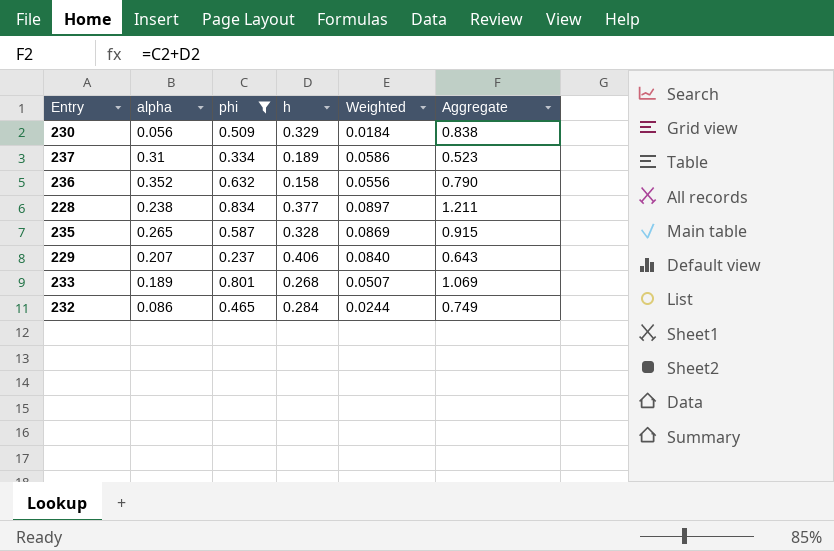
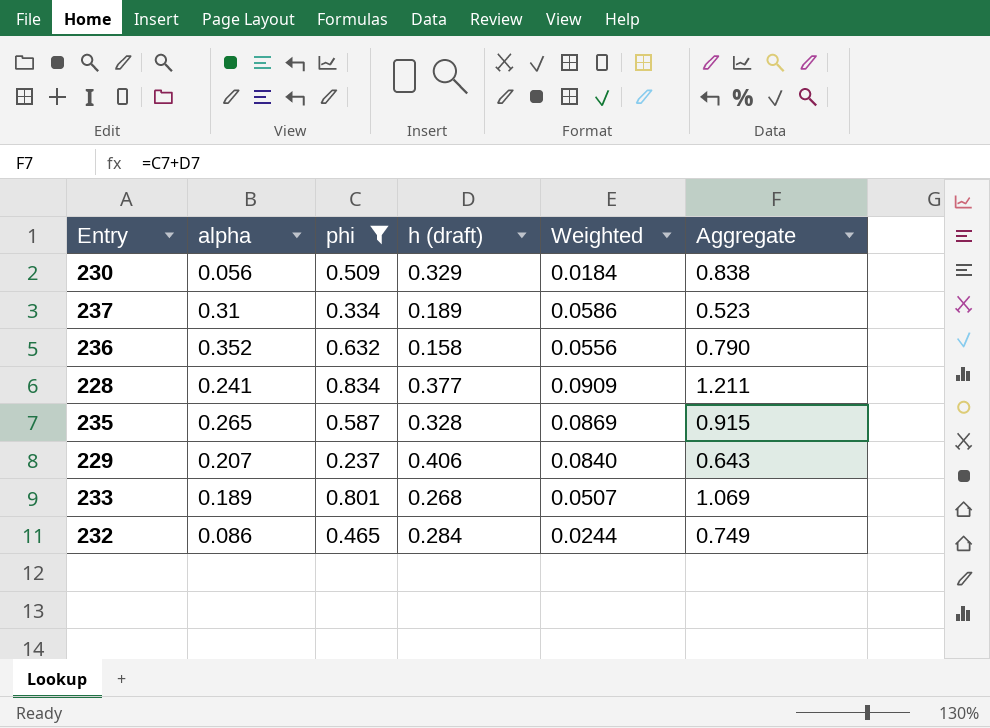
column name: h -> h (draft)
228 | alpha: 0.238 -> 0.241
228 | Weighted: 0.0897 -> 0.0909

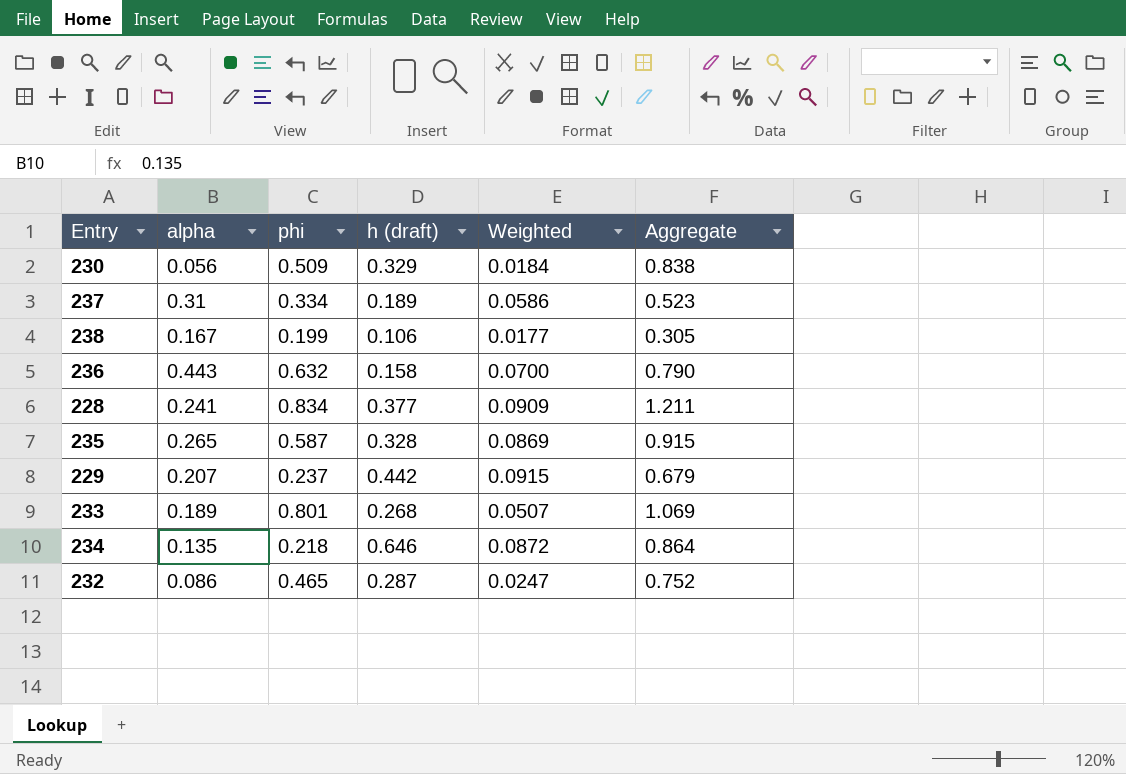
filter: phi >= 0.237 -> none
236 | alpha: 0.352 -> 0.443
236 | Weighted: 0.0556 -> 0.0700
229 | h (draft): 0.406 -> 0.442
229 | Weighted: 0.0840 -> 0.0915
229 | Aggregate: 0.643 -> 0.679
232 | h (draft): 0.284 -> 0.287
232 | Weighted: 0.0244 -> 0.0247
232 | Aggregate: 0.749 -> 0.752

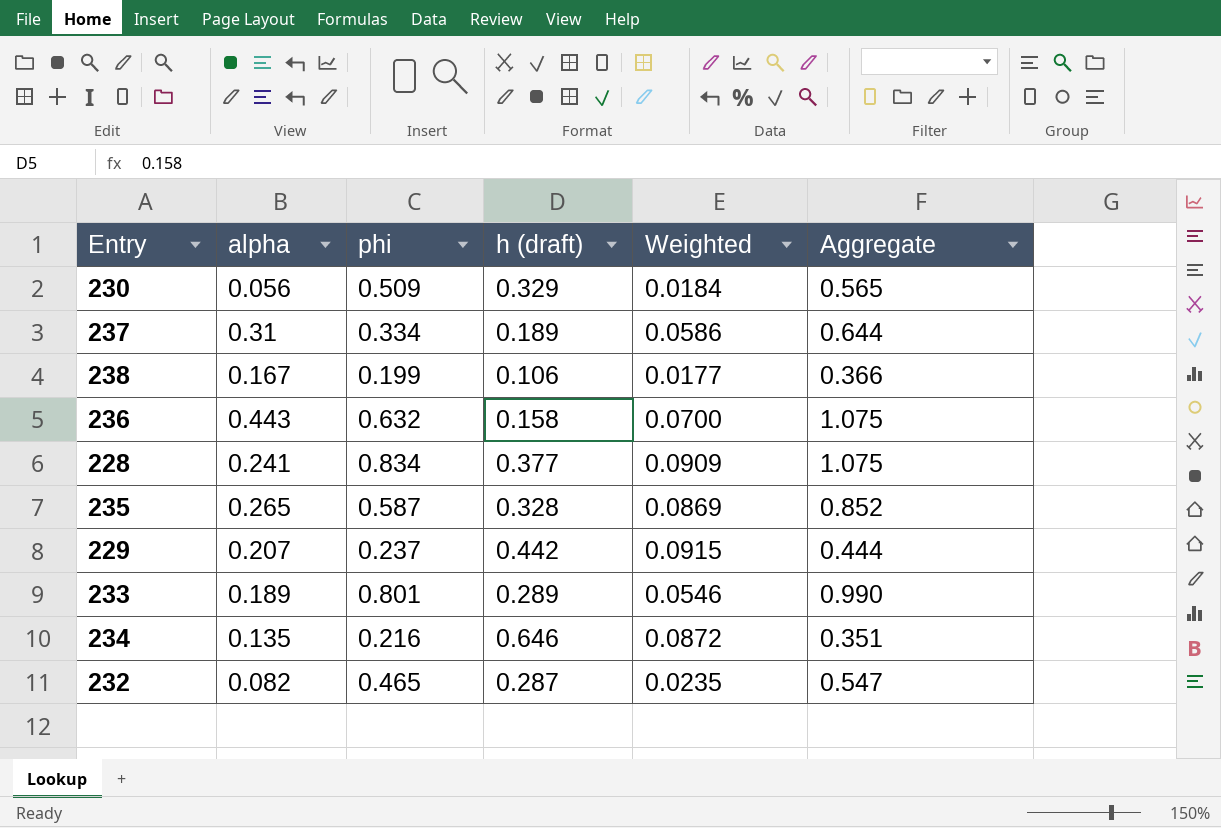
column Aggregate | formula: [phi] + [h (draft)] -> [alpha] + [phi]
233 | h (draft): 0.268 -> 0.289
233 | Weighted: 0.0507 -> 0.0546
234 | phi: 0.218 -> 0.216
232 | alpha: 0.086 -> 0.082
232 | Weighted: 0.0247 -> 0.0235

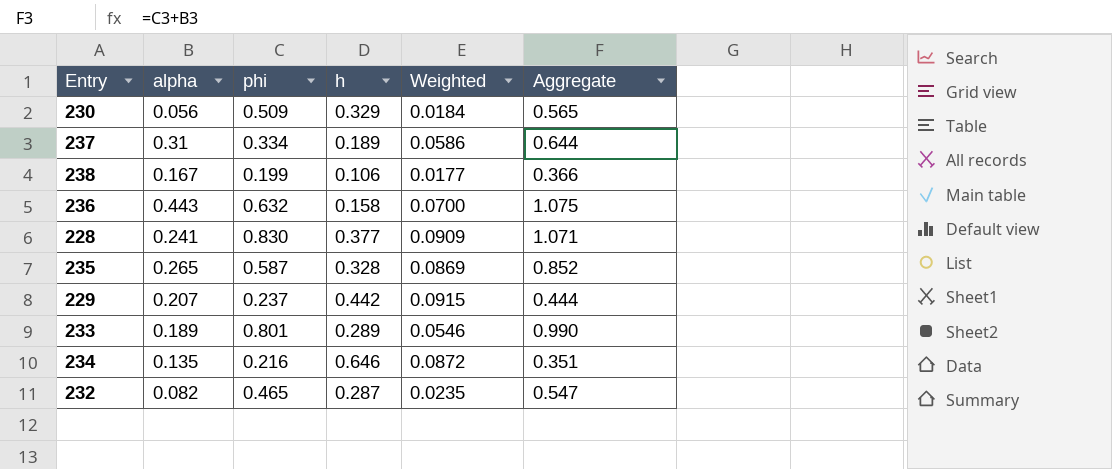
column name: h (draft) -> h
228 | phi: 0.834 -> 0.830
228 | Aggregate: 1.075 -> 1.071

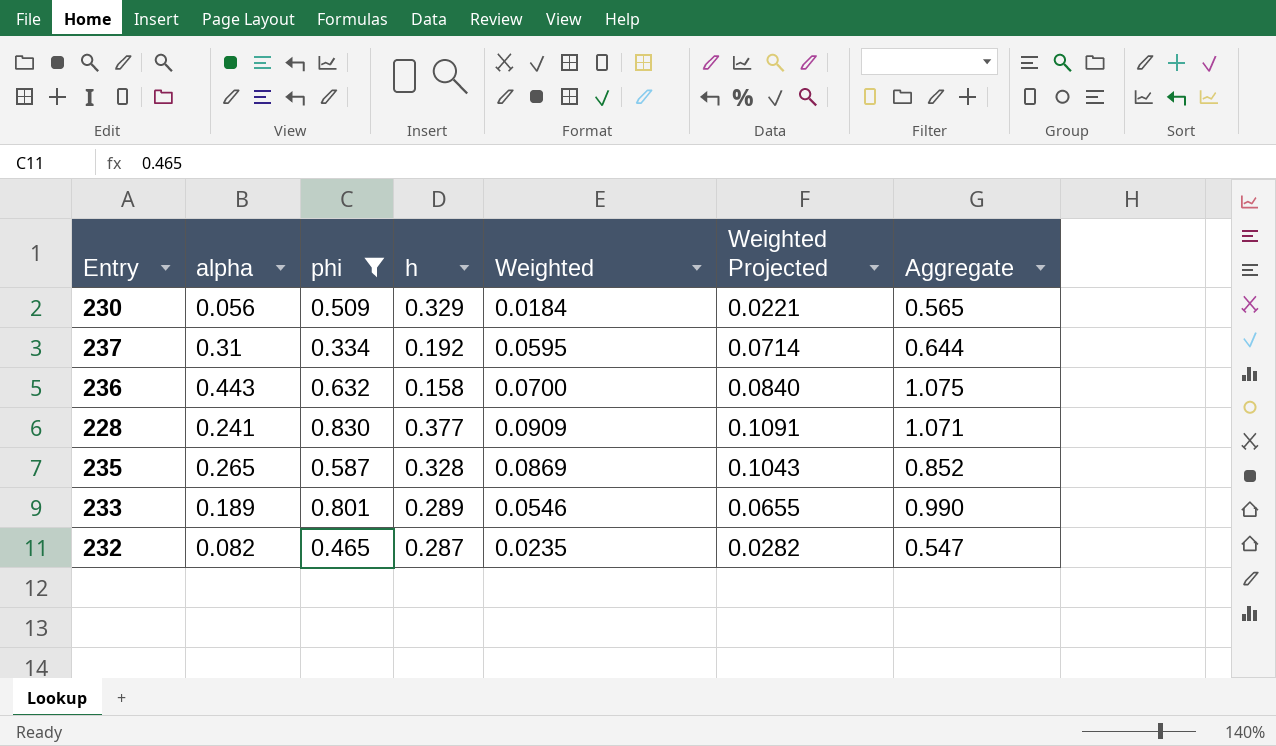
filter: none -> phi >= 0.334
column Weighted Projected | formula: none -> [Weighted] * 1.2
237 | h: 0.189 -> 0.192
237 | Weighted: 0.0586 -> 0.0595

